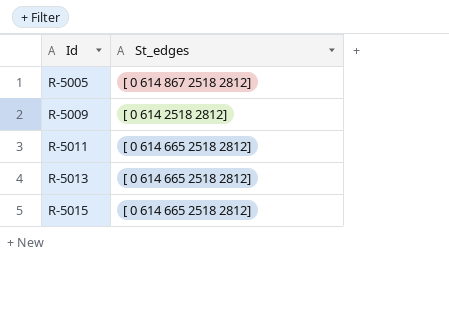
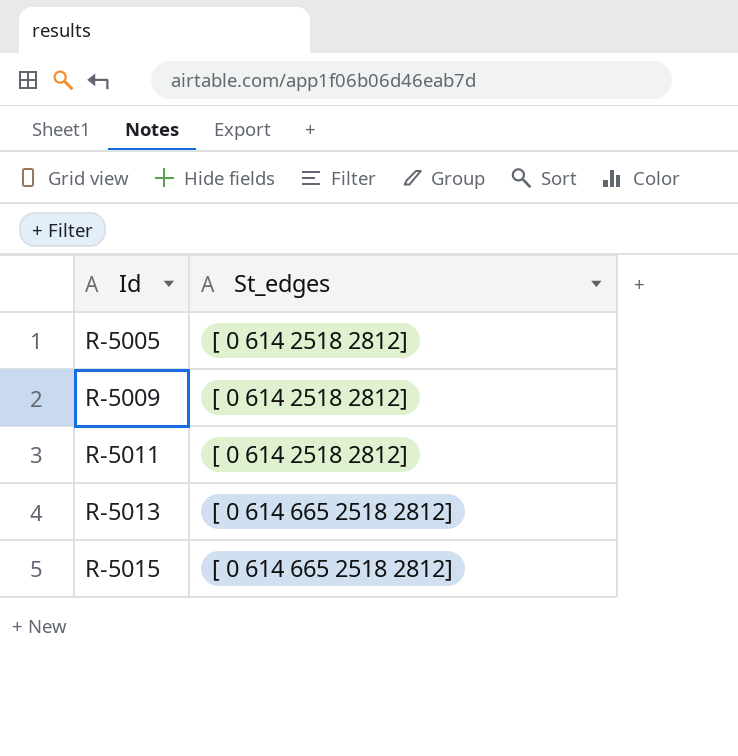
R-5005 | St_edges: [ 0 614 867 2518 2812] -> [ 0 614 2518 2812]
R-5011 | St_edges: [ 0 614 665 2518 2812] -> [ 0 614 2518 2812]

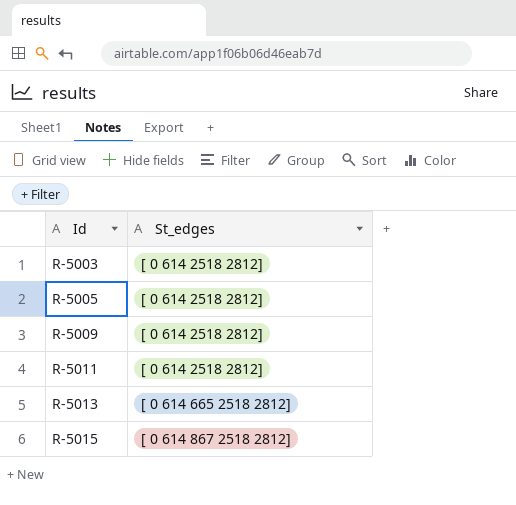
row R-5003: none -> [ 0 614 2518 2812]
R-5015 | St_edges: [ 0 614 665 2518 2812] -> [ 0 614 867 2518 2812]

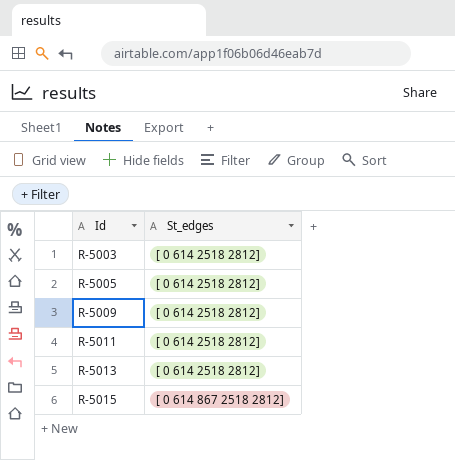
R-5013 | St_edges: [ 0 614 665 2518 2812] -> [ 0 614 2518 2812]

